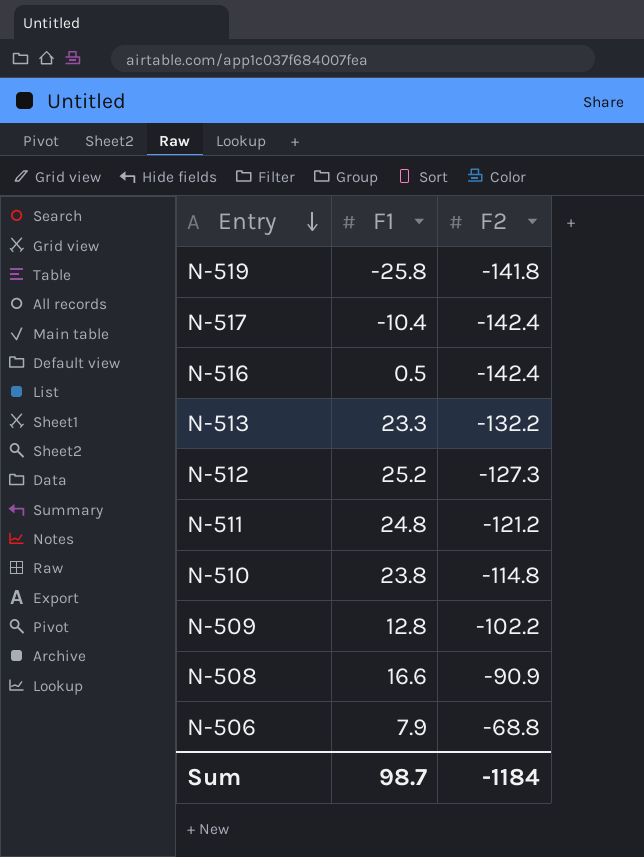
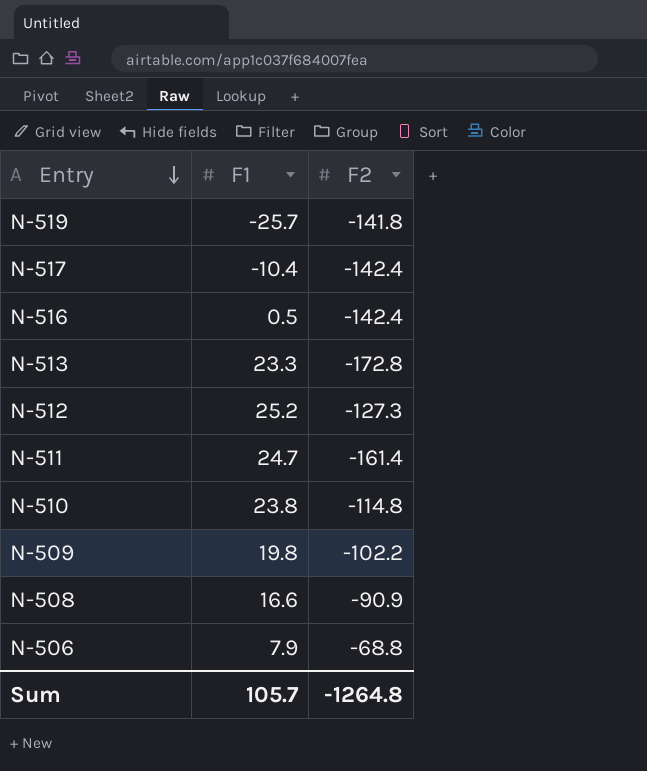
N-519 | F1: -25.8 -> -25.7
N-513 | F2: -132.2 -> -172.8
N-511 | F1: 24.8 -> 24.7
N-511 | F2: -121.2 -> -161.4
N-509 | F1: 12.8 -> 19.8
Sum | F1: 98.7 -> 105.7
Sum | F2: -1184 -> -1264.8

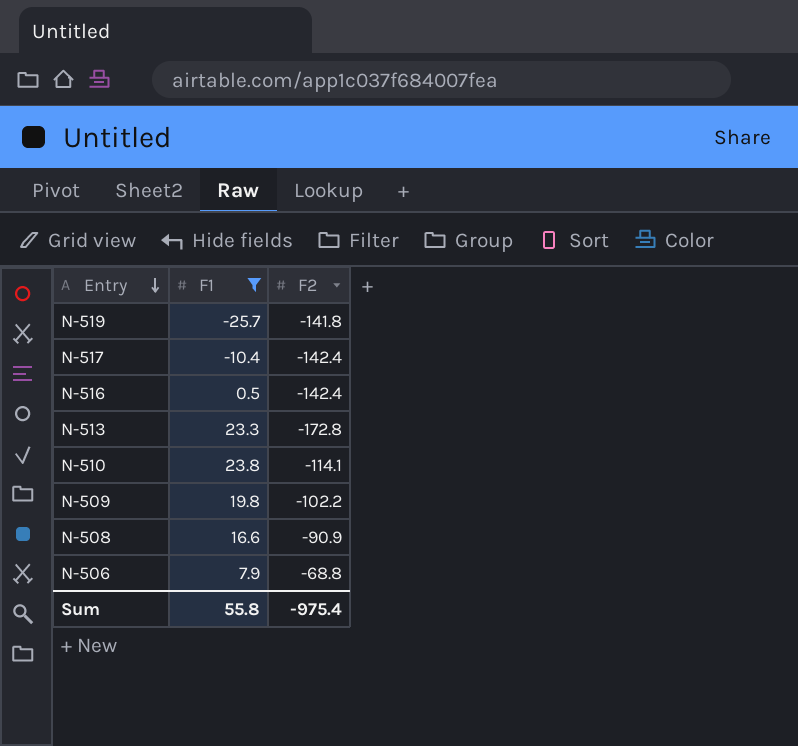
filter: none -> F1 <= 23.8
N-510 | F2: -114.8 -> -114.1
Sum | F1: 105.7 -> 55.8
Sum | F2: -1264.8 -> -975.4

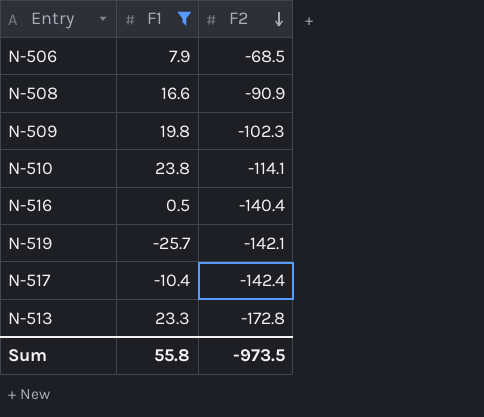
row order: Entry descending -> F2 descending
N-506 | F2: -68.8 -> -68.5
N-509 | F2: -102.2 -> -102.3
N-516 | F2: -142.4 -> -140.4
N-519 | F2: -141.8 -> -142.1
Sum | F2: -975.4 -> -973.5

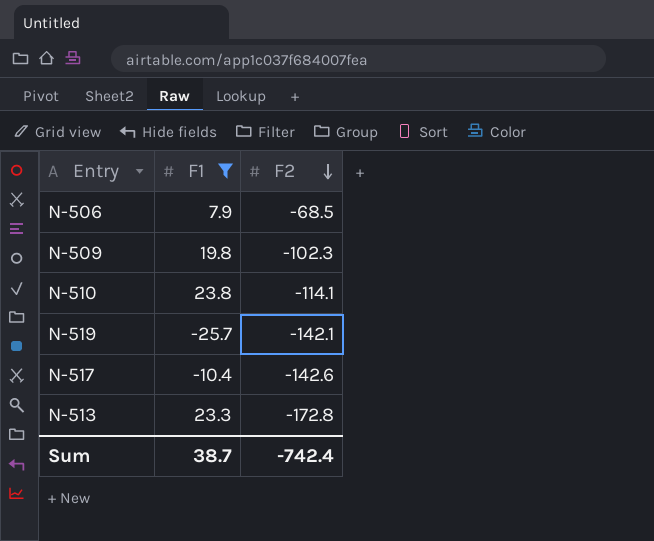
row N-508: 16.6 | -90.9 -> none
row N-516: 0.5 | -140.4 -> none
N-517 | F2: -142.4 -> -142.6
Sum | F1: 55.8 -> 38.7
Sum | F2: -973.5 -> -742.4

